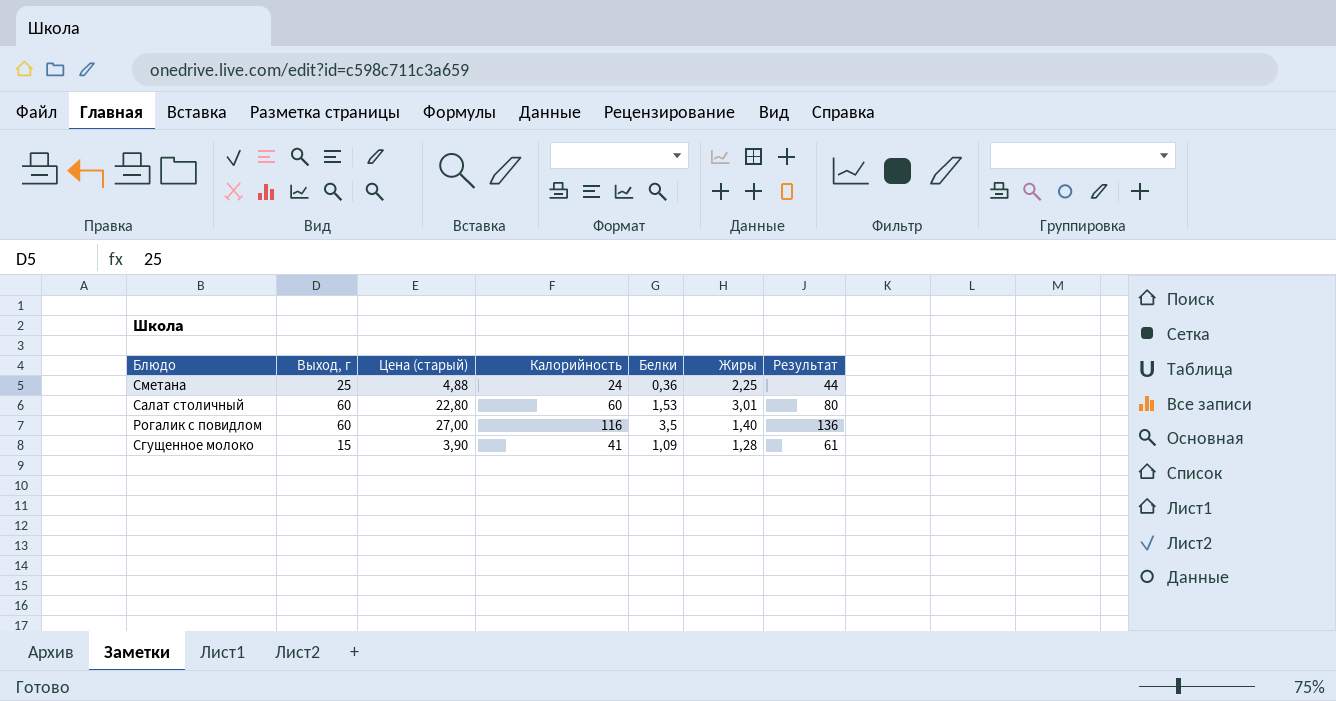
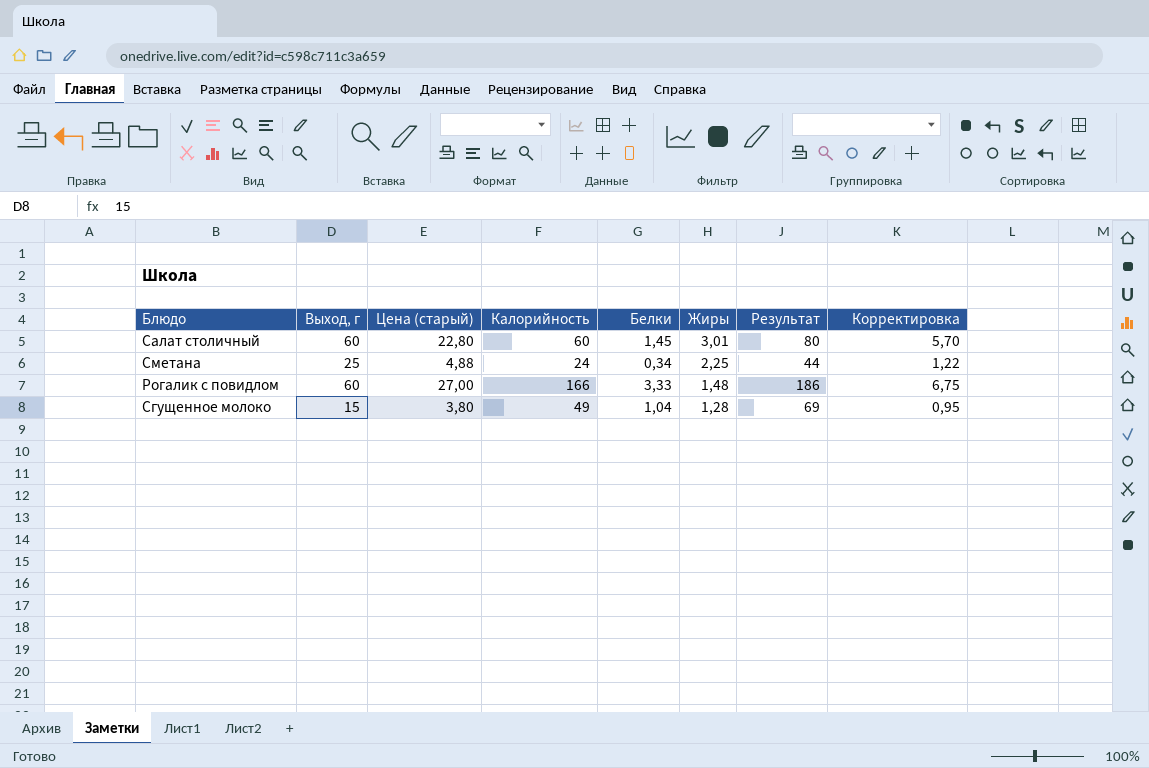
row order: none -> Жиры descending
column Корректировка | formula: none -> [Цена (старый)] * 0,25
Салат столичный | Белки: 1,53 -> 1,45
Сметана | Белки: 0,36 -> 0,34
Рогалик с повидлом | Калорийность: 116 -> 166
Рогалик с повидлом | Белки: 3,5 -> 3,33
Рогалик с повидлом | Жиры: 1,40 -> 1,48
Рогалик с повидлом | Результат: 136 -> 186
Сгущенное молоко | Цена (старый): 3,90 -> 3,80
Сгущенное молоко | Калорийность: 41 -> 49
Сгущенное молоко | Белки: 1,09 -> 1,04
Сгущенное молоко | Результат: 61 -> 69

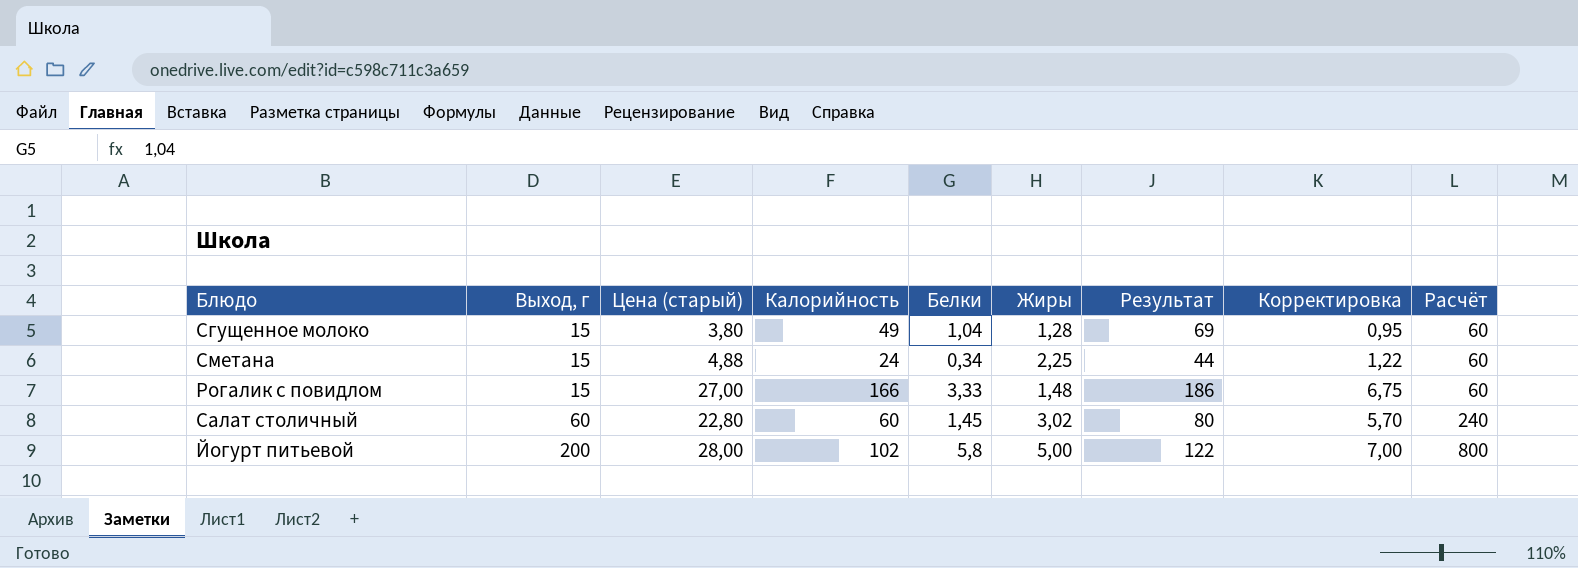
row order: Жиры descending -> Выход, г ascending
column Расчёт | formula: none -> [Выход, г] * 4
Сметана | Выход, г: 25 -> 15
Рогалик с повидлом | Выход, г: 60 -> 15
Салат столичный | Жиры: 3,01 -> 3,02
row Йогурт питьевой: none -> 200 | 28,00 | 102 | 5,8 | 5,00 | 122 | 7,00 | 800

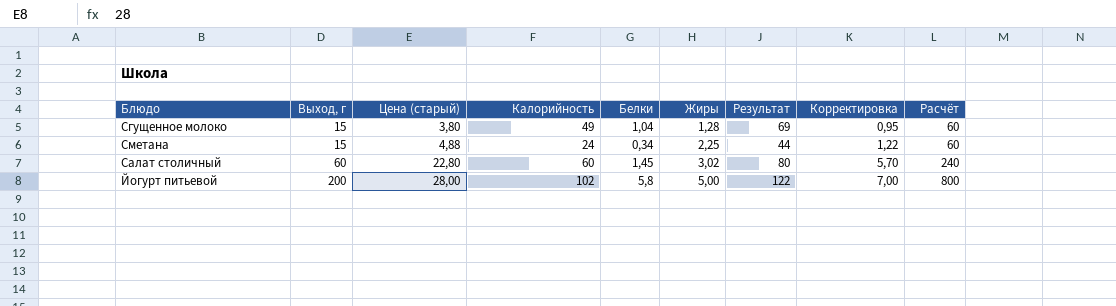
row Рогалик с повидлом: 15 | 27,00 | 166 | 3,33 | 1,48 | 186 | 6,75 | 60 -> none

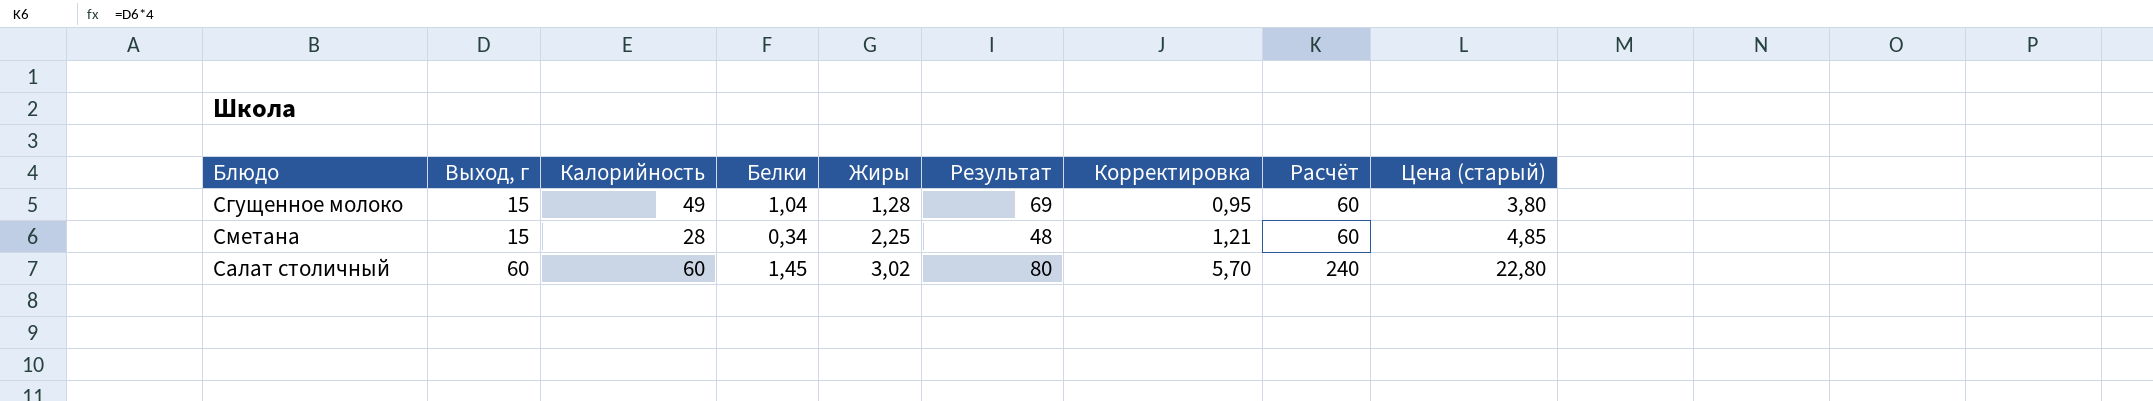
column Цена (старый) | position: 3 -> 9
row Йогурт питьевой: 200 | 28,00 | 102 | 5,8 | 5,00 | 122 | 7,00 | 800 -> none
Сметана | Калорийность: 24 -> 28
Сметана | Результат: 44 -> 48
Сметана | Корректировка: 1,22 -> 1,21
Сметана | Цена (старый): 4,88 -> 4,85

